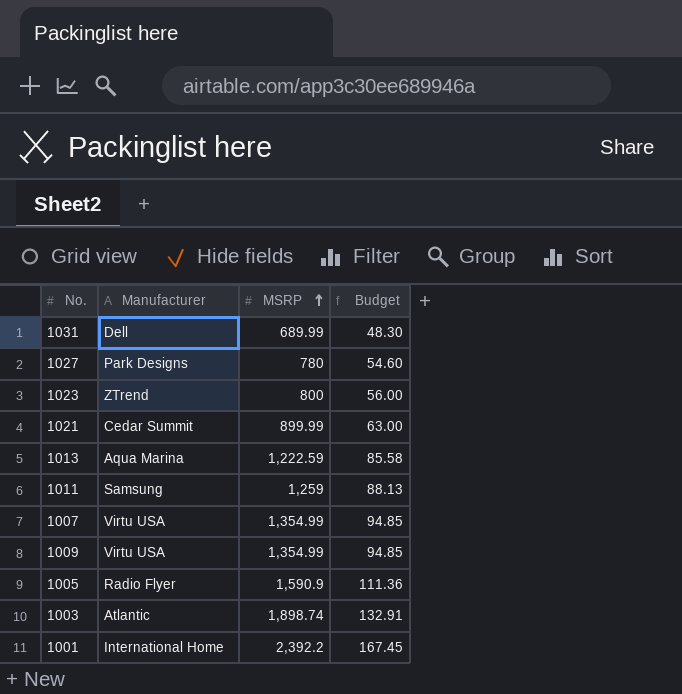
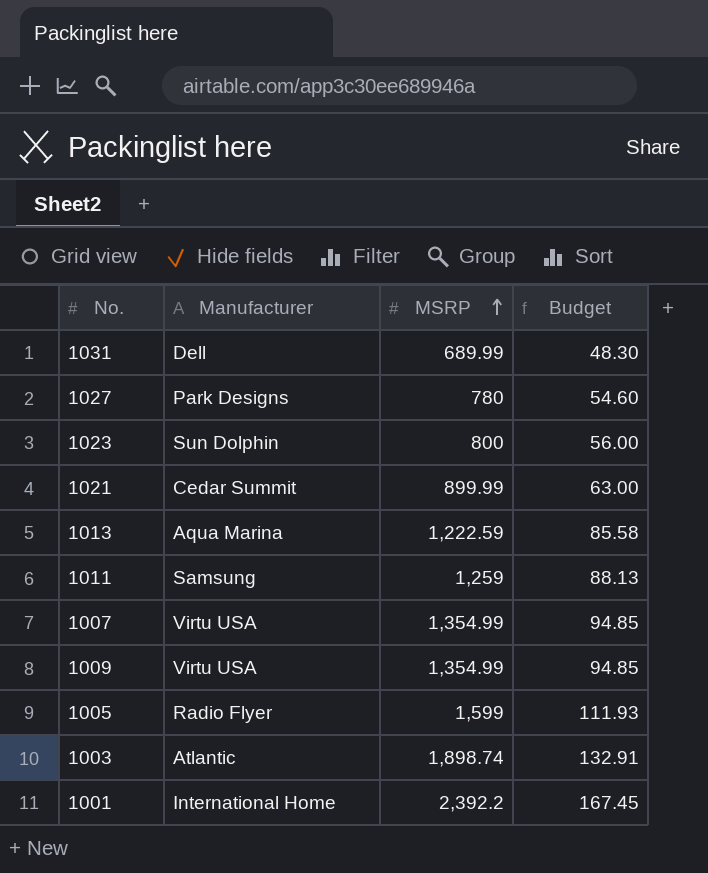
1023 | Manufacturer: ZTrend -> Sun Dolphin
1005 | MSRP: 1,590.9 -> 1,599
1005 | Budget: 111.36 -> 111.93

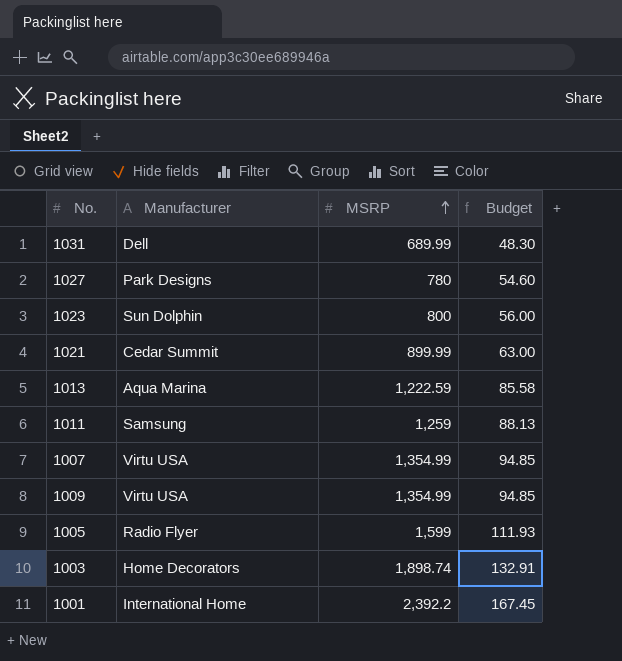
1003 | Manufacturer: Atlantic -> Home Decorators

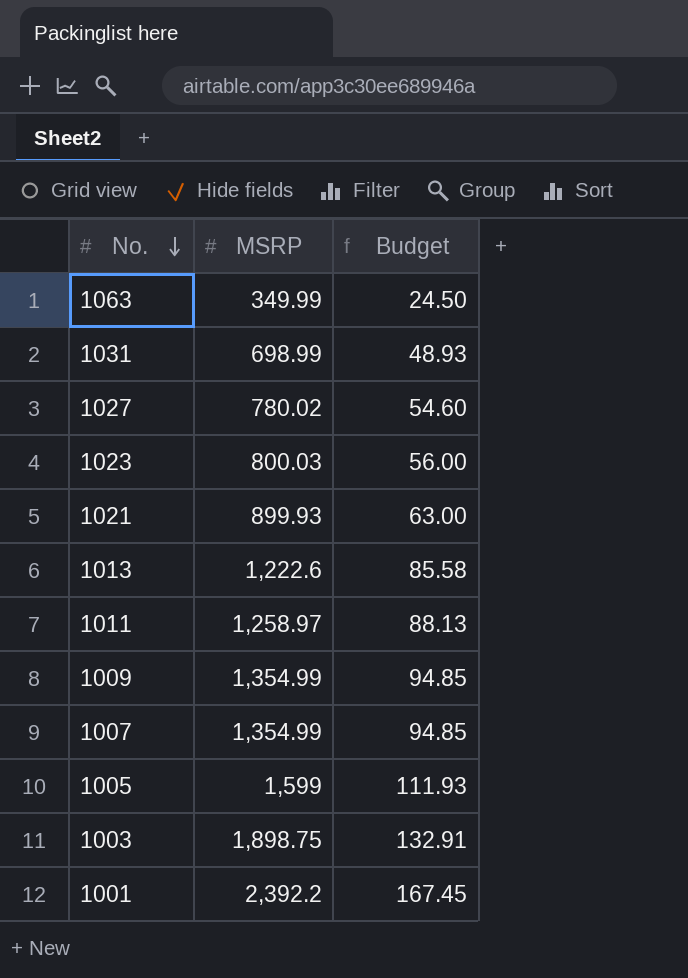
row order: MSRP ascending -> No. descending
column Manufacturer | position: 2 -> none
row 1063: none -> 349.99 | 24.50
1031 | MSRP: 689.99 -> 698.99
1031 | Budget: 48.30 -> 48.93
1027 | MSRP: 780 -> 780.02
1023 | MSRP: 800 -> 800.03
1021 | MSRP: 899.99 -> 899.93
1013 | MSRP: 1,222.59 -> 1,222.6
1011 | MSRP: 1,259 -> 1,258.97
1003 | MSRP: 1,898.74 -> 1,898.75

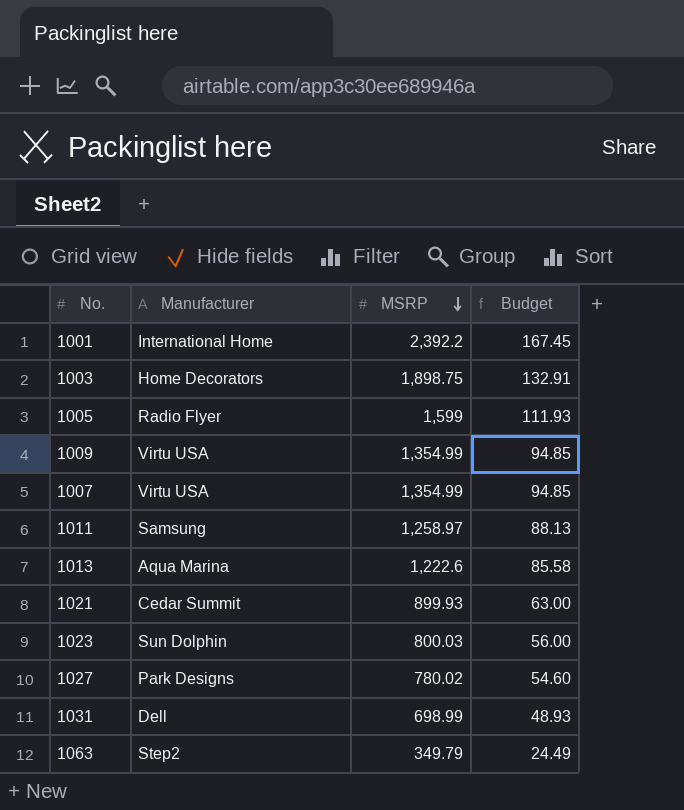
row order: No. descending -> MSRP descending
column Manufacturer | position: none -> 2
1063 | MSRP: 349.99 -> 349.79
1063 | Budget: 24.50 -> 24.49

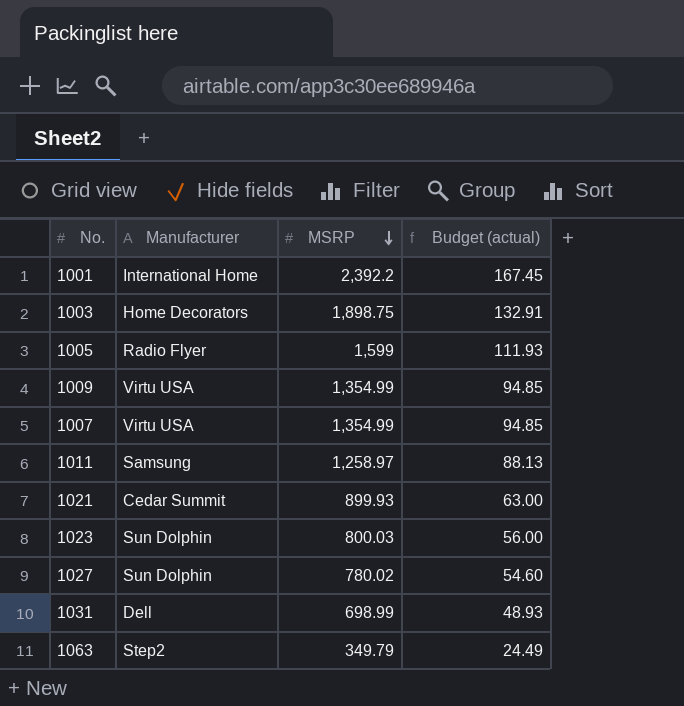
column name: Budget -> Budget (actual)
row 1013: Aqua Marina | 1,222.6 | 85.58 -> none
1027 | Manufacturer: Park Designs -> Sun Dolphin

